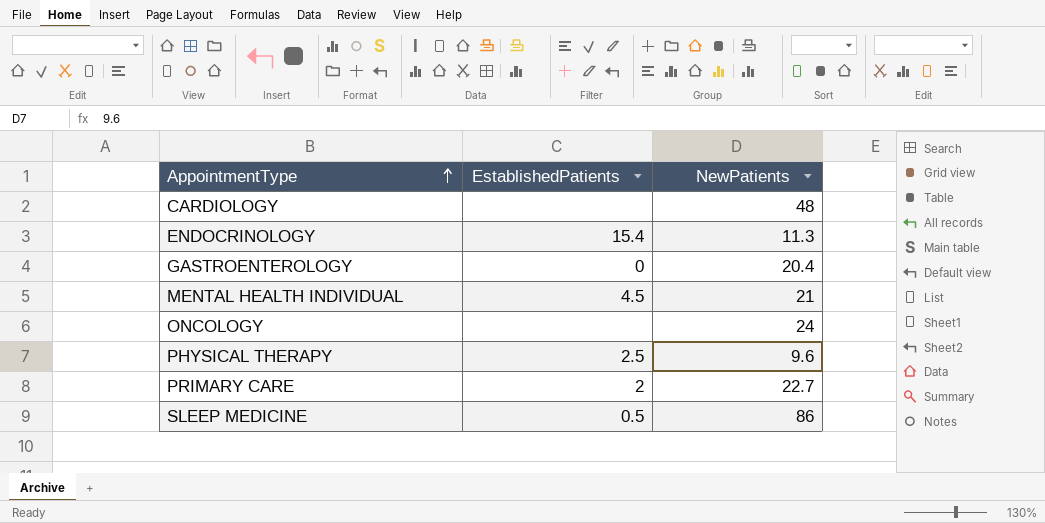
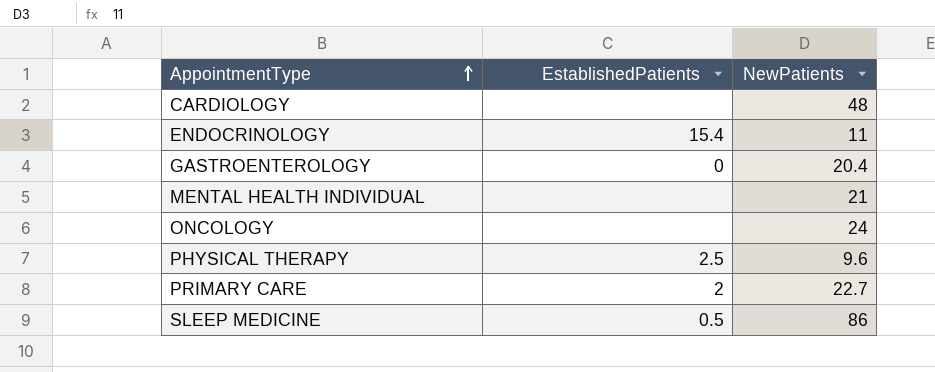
ENDOCRINOLOGY | NewPatients: 11.3 -> 11
MENTAL HEALTH INDIVIDUAL | EstablishedPatients: 4.5 -> none

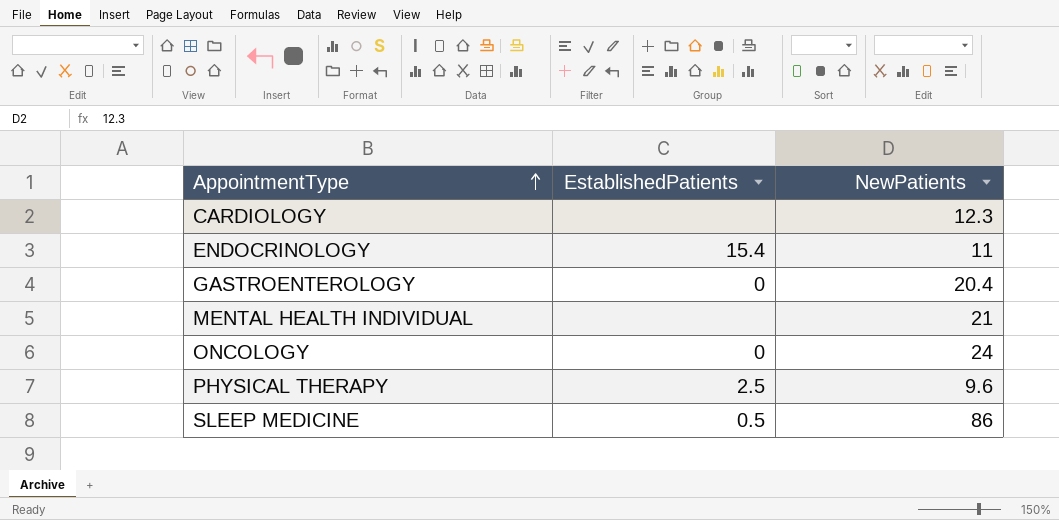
row PRIMARY CARE: 2 | 22.7 -> none
CARDIOLOGY | NewPatients: 48 -> 12.3
ONCOLOGY | EstablishedPatients: none -> 0

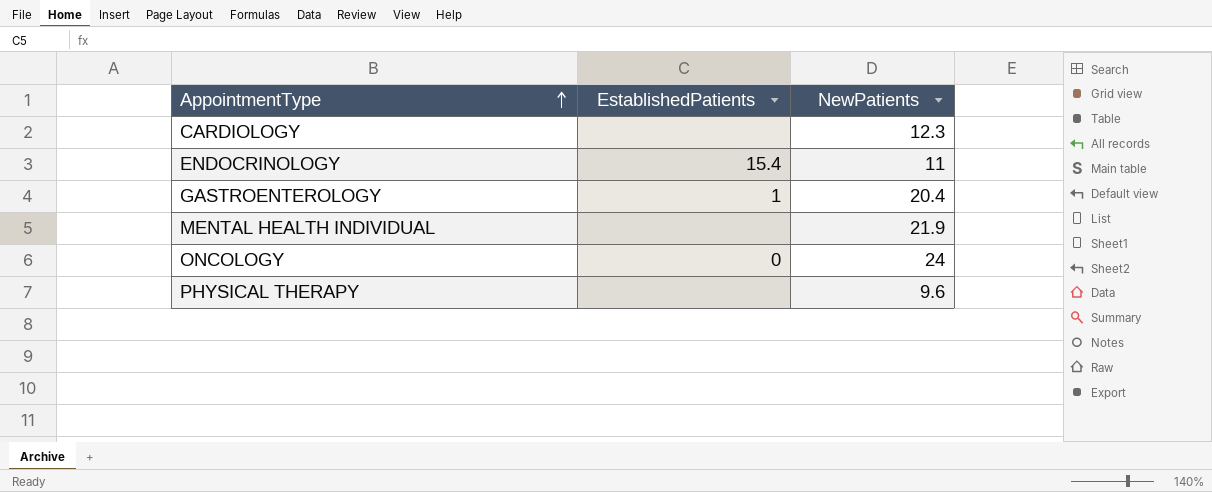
row SLEEP MEDICINE: 0.5 | 86 -> none
GASTROENTEROLOGY | EstablishedPatients: 0 -> 1
MENTAL HEALTH INDIVIDUAL | NewPatients: 21 -> 21.9
PHYSICAL THERAPY | EstablishedPatients: 2.5 -> none

